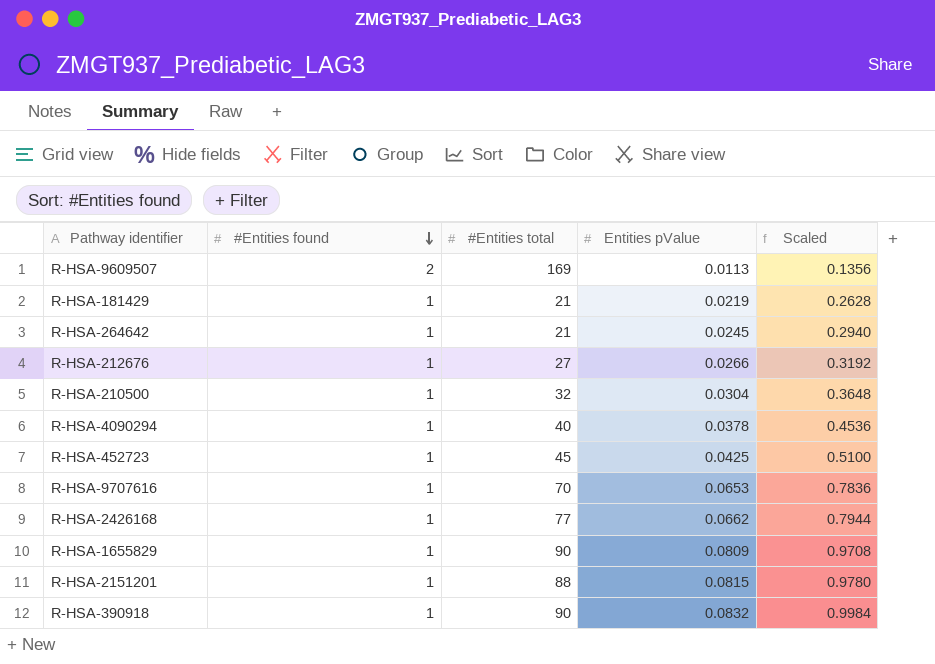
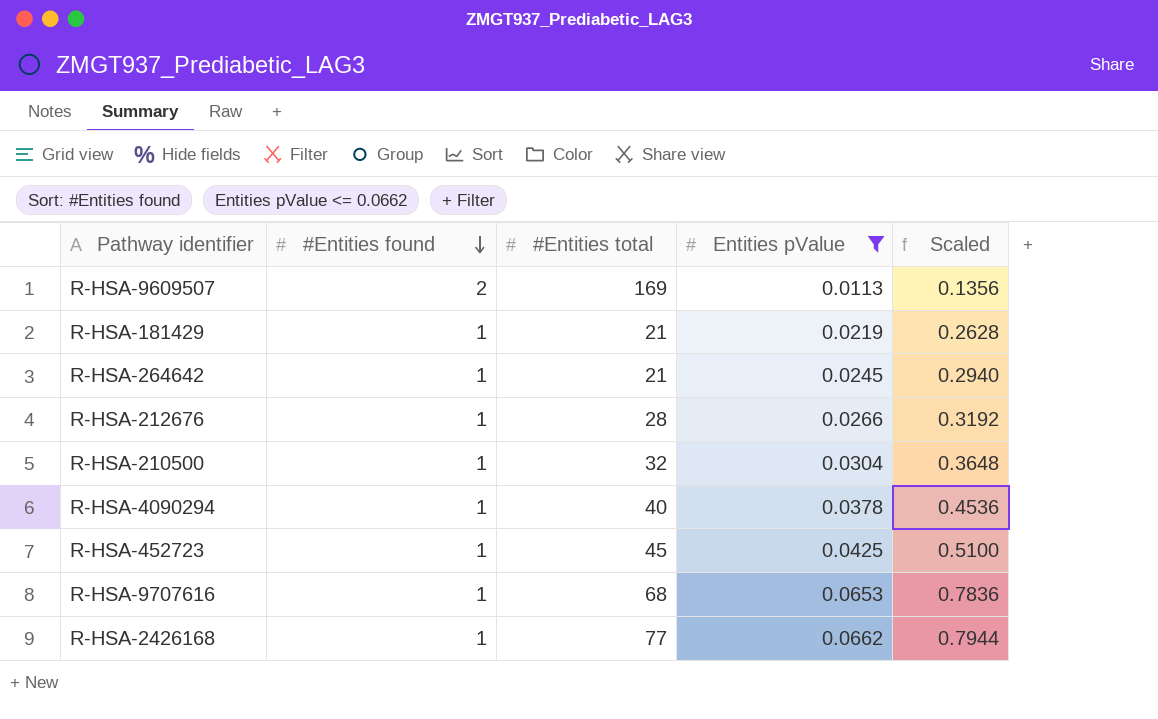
filter: none -> Entities pValue <= 0.0662
R-HSA-212676 | #Entities total: 27 -> 28
R-HSA-9707616 | #Entities total: 70 -> 68

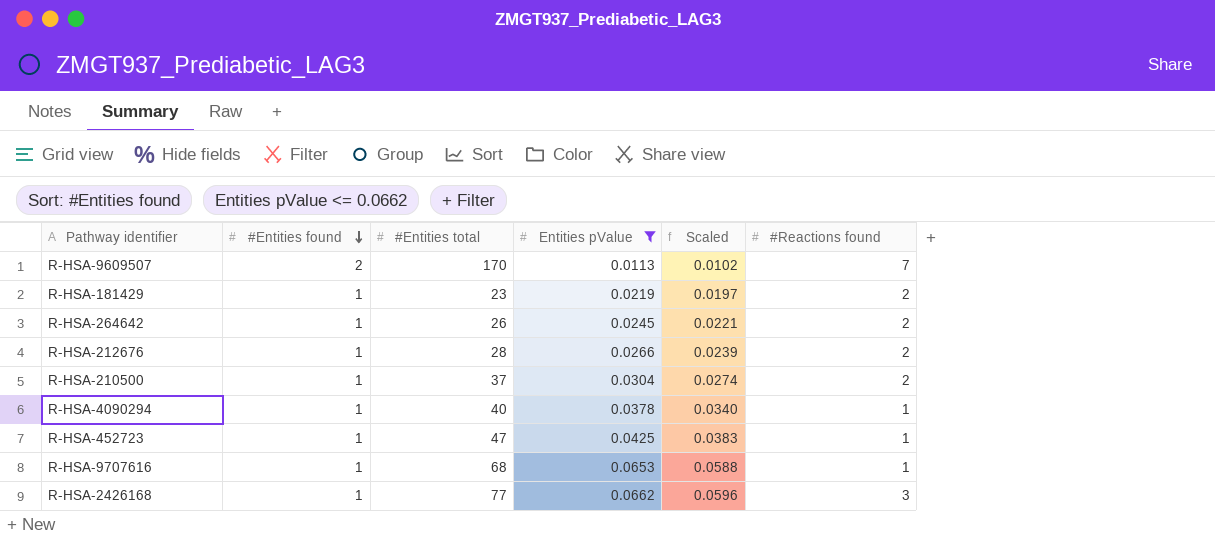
column Scaled | formula: [Entities pValue] * 12 -> [Entities pValue] * 0.9
column #Reactions found | position: none -> 6
R-HSA-9609507 | #Entities total: 169 -> 170
R-HSA-181429 | #Entities total: 21 -> 23
R-HSA-264642 | #Entities total: 21 -> 26
R-HSA-210500 | #Entities total: 32 -> 37
R-HSA-452723 | #Entities total: 45 -> 47

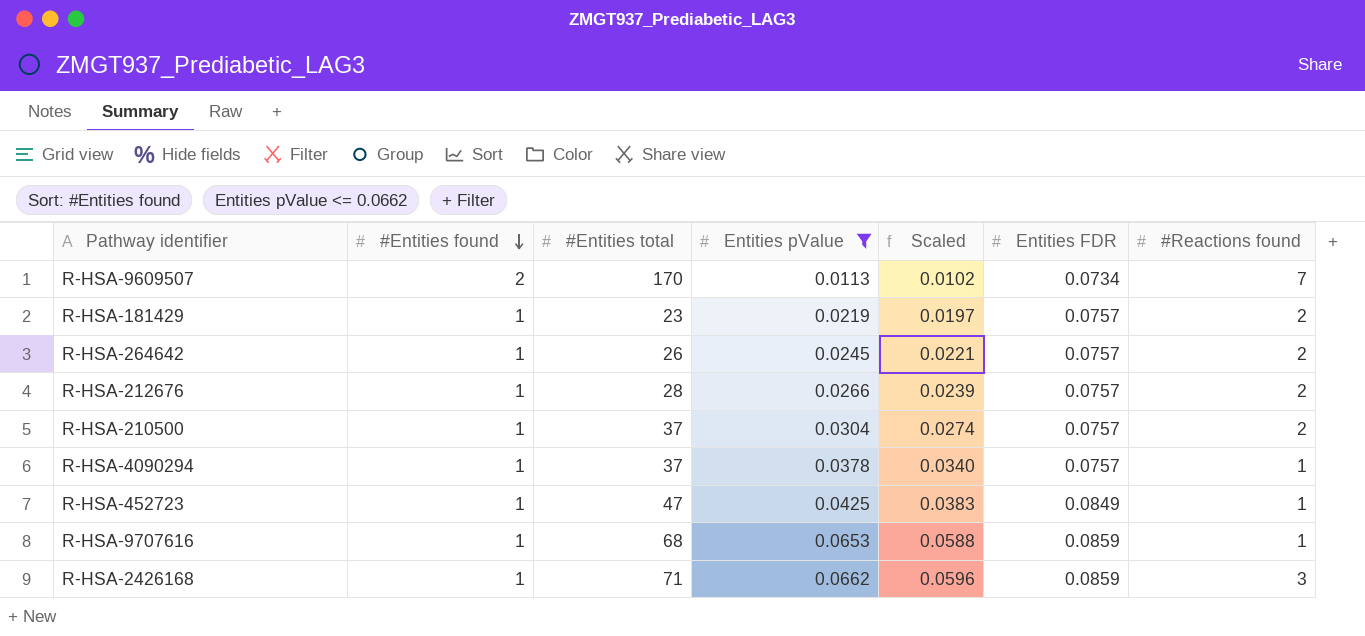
column Entities FDR | position: none -> 6
R-HSA-4090294 | #Entities total: 40 -> 37
R-HSA-2426168 | #Entities total: 77 -> 71

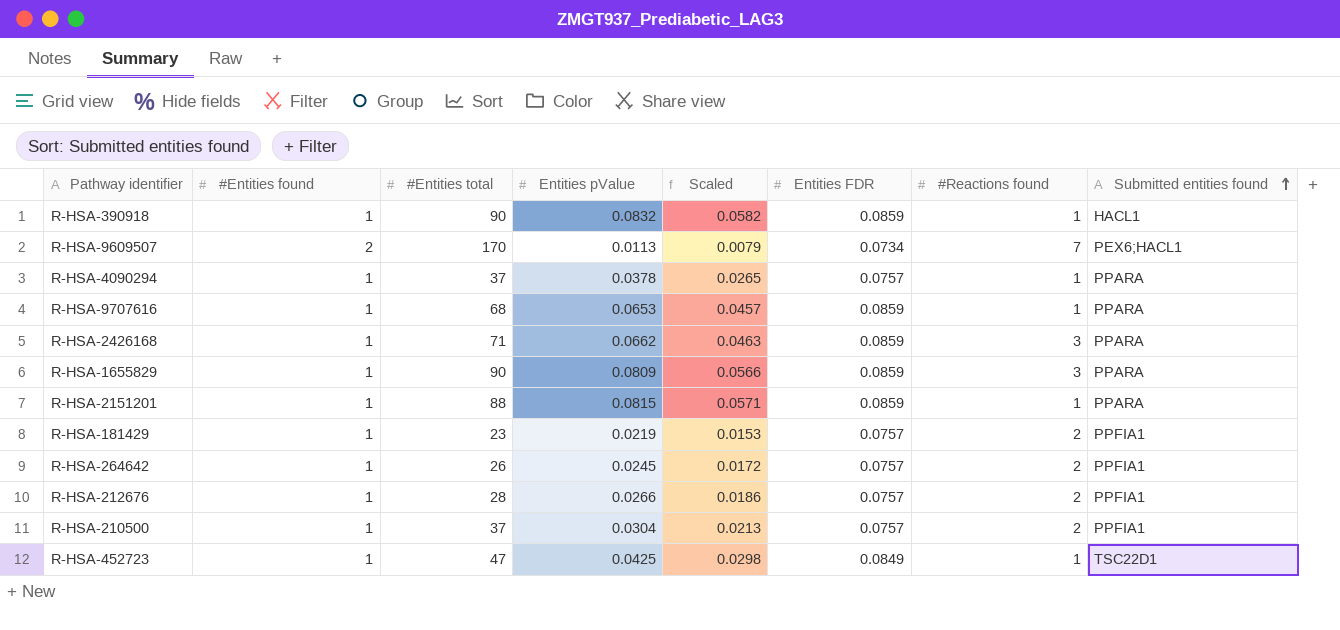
filter: Entities pValue <= 0.0662 -> none
row order: #Entities found descending -> Submitted entities found ascending
column Scaled | formula: [Entities pValue] * 0.9 -> [Entities pValue] * 0.7
column Submitted entities found | position: none -> 8

